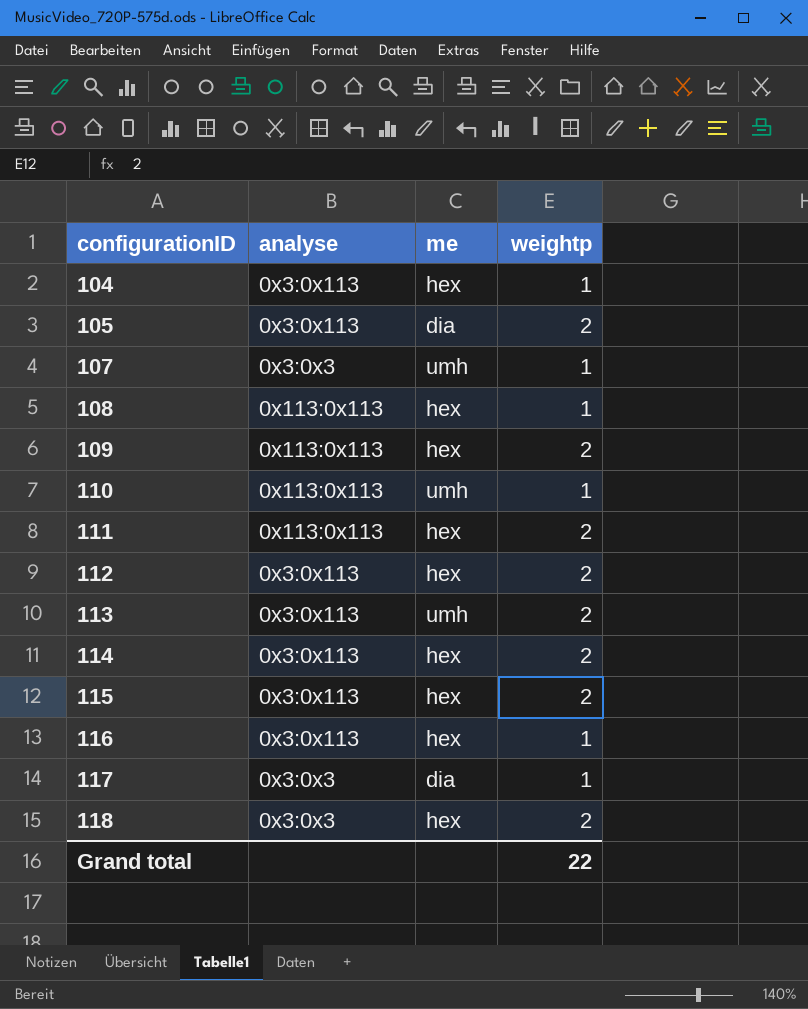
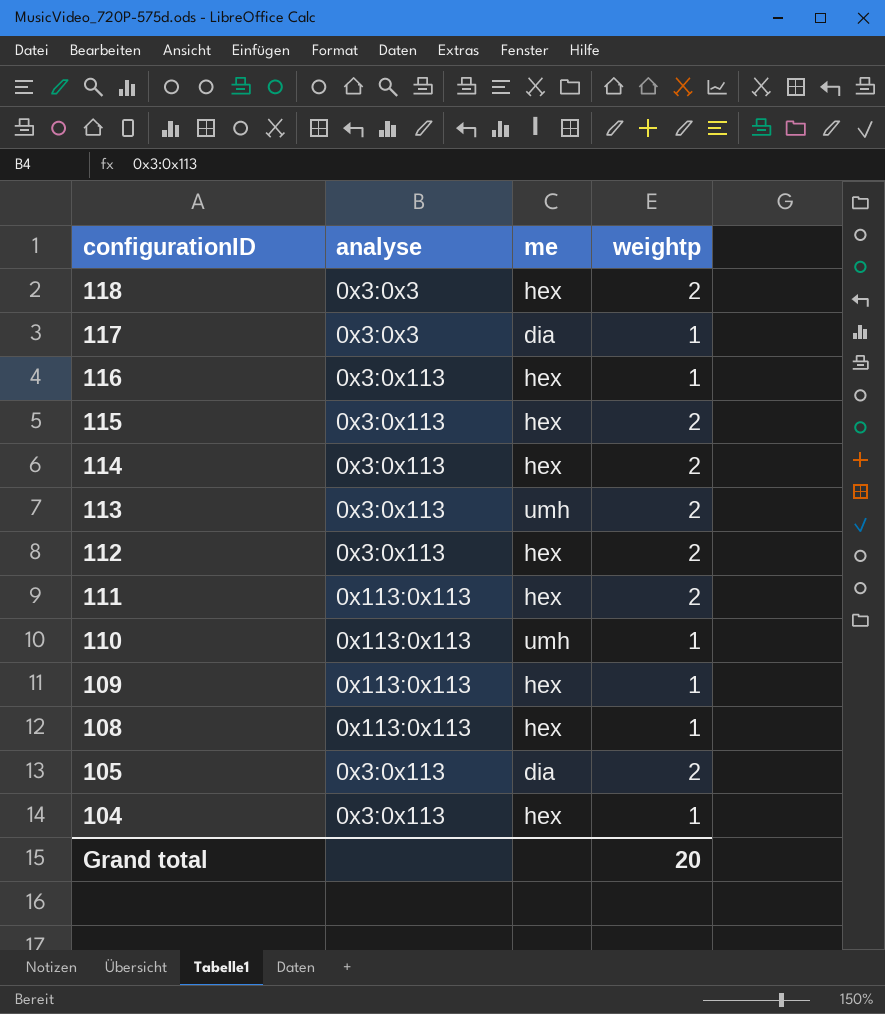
row order: configurationID ascending -> configurationID descending
row 107: 0x3:0x3 | umh | 1 -> none
109 | weightp: 2 -> 1
Grand total | weightp: 22 -> 20

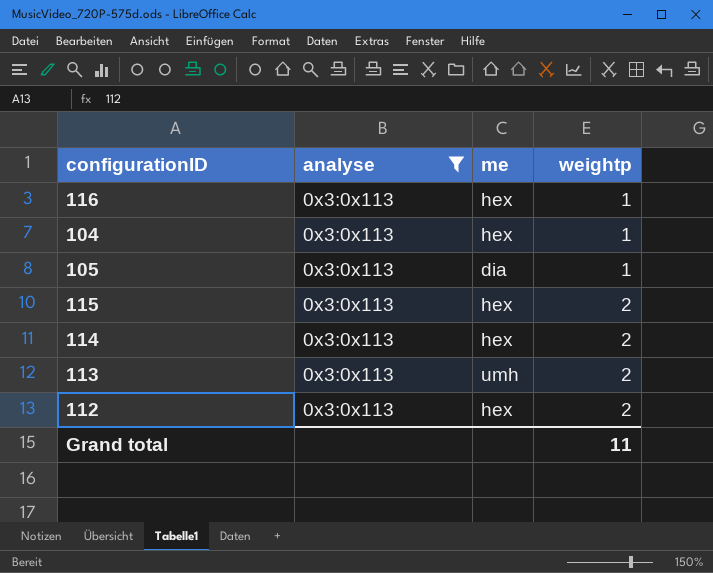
filter: none -> analyse = 0x3:0x113
row order: configurationID descending -> weightp ascending
105 | weightp: 2 -> 1
Grand total | weightp: 20 -> 11

